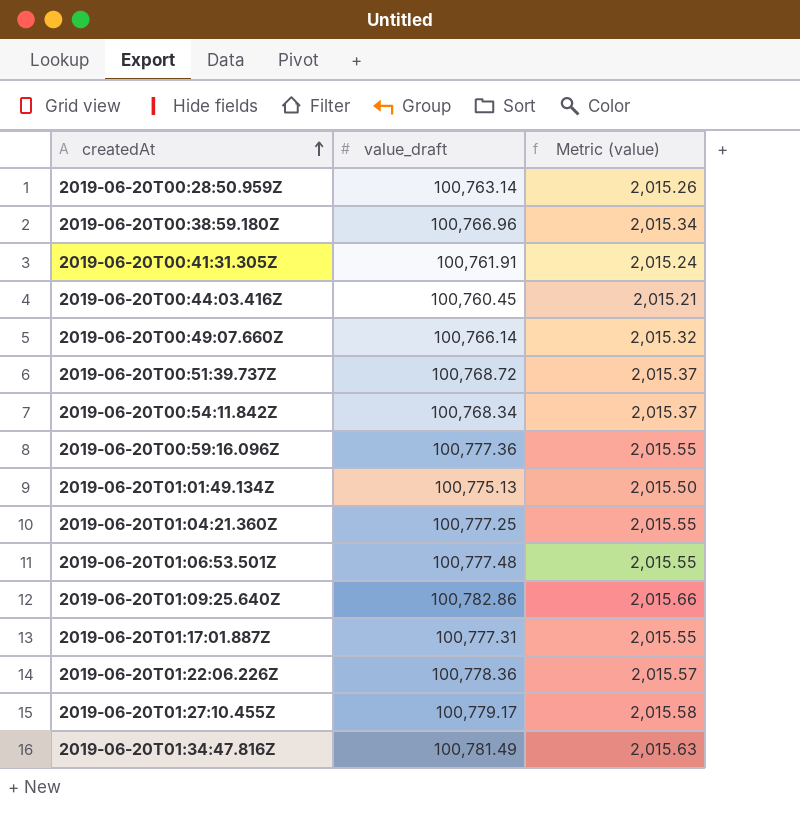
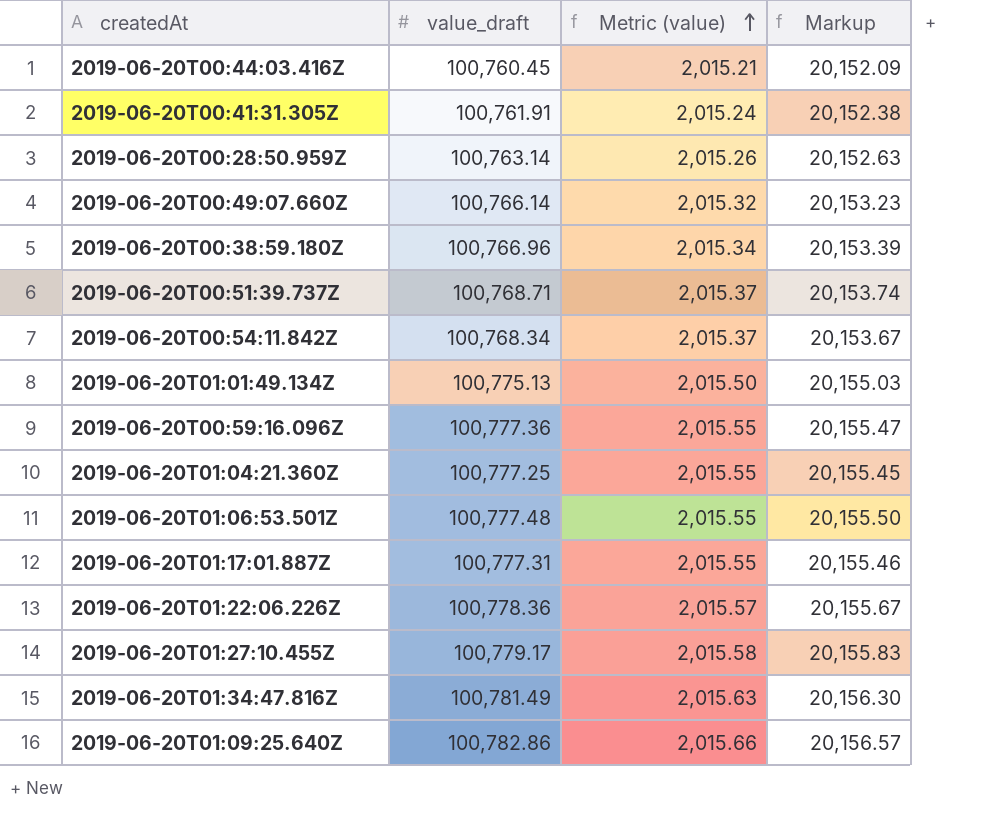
row order: createdAt ascending -> Metric (value) ascending
column Markup | formula: none -> [value_draft] * 0.2
2019-06-20T00:51:39.737Z | value_draft: 100,768.72 -> 100,768.71

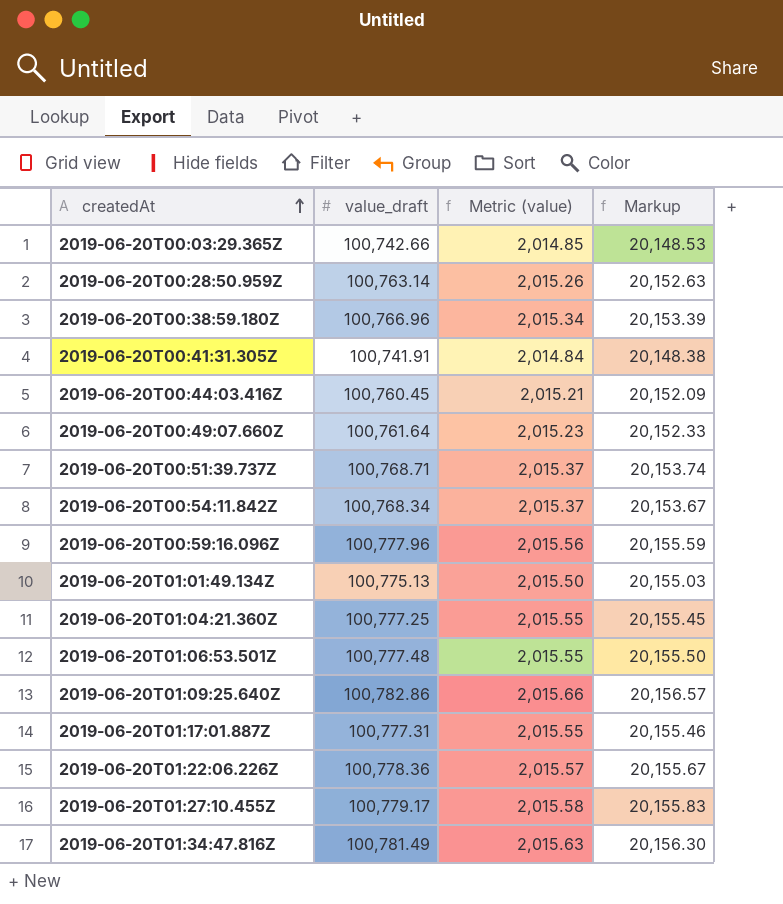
row order: Metric (value) ascending -> createdAt ascending
row 2019-06-20T00:03:29.365Z: none -> 100,742.66 | 2,014.85 | 20,148.53
2019-06-20T00:41:31.305Z | value_draft: 100,761.91 -> 100,741.91
2019-06-20T00:41:31.305Z | Metric (value): 2,015.24 -> 2,014.84
2019-06-20T00:41:31.305Z | Markup: 20,152.38 -> 20,148.38
2019-06-20T00:49:07.660Z | value_draft: 100,766.14 -> 100,761.64
2019-06-20T00:49:07.660Z | Metric (value): 2,015.32 -> 2,015.23
2019-06-20T00:49:07.660Z | Markup: 20,153.23 -> 20,152.33
2019-06-20T00:59:16.096Z | value_draft: 100,777.36 -> 100,777.96
2019-06-20T00:59:16.096Z | Metric (value): 2,015.55 -> 2,015.56
2019-06-20T00:59:16.096Z | Markup: 20,155.47 -> 20,155.59

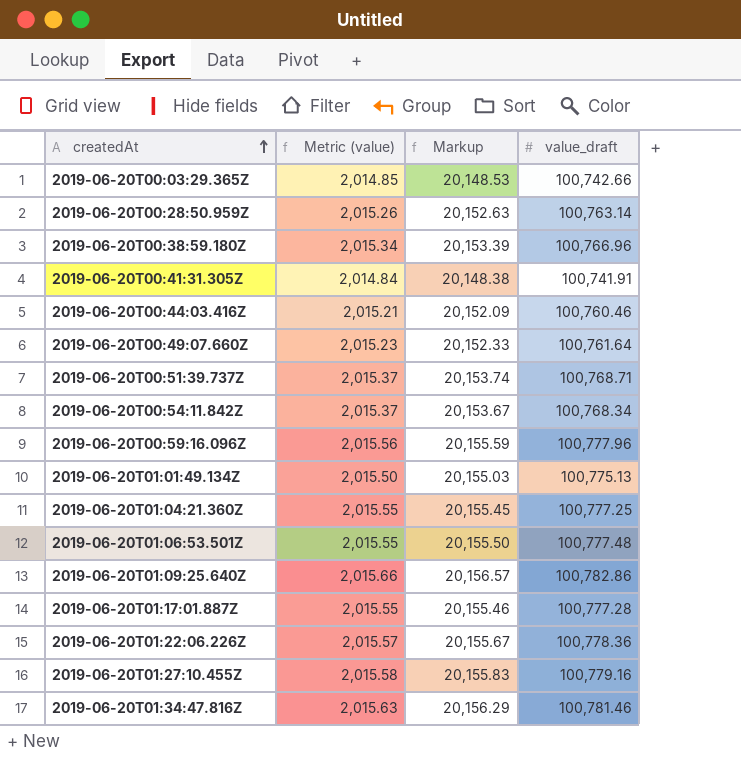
column value_draft | position: 2 -> 4
2019-06-20T00:44:03.416Z | value_draft: 100,760.45 -> 100,760.46
2019-06-20T01:17:01.887Z | value_draft: 100,777.31 -> 100,777.28
2019-06-20T01:27:10.455Z | value_draft: 100,779.17 -> 100,779.16
2019-06-20T01:34:47.816Z | Markup: 20,156.30 -> 20,156.29
2019-06-20T01:34:47.816Z | value_draft: 100,781.49 -> 100,781.46

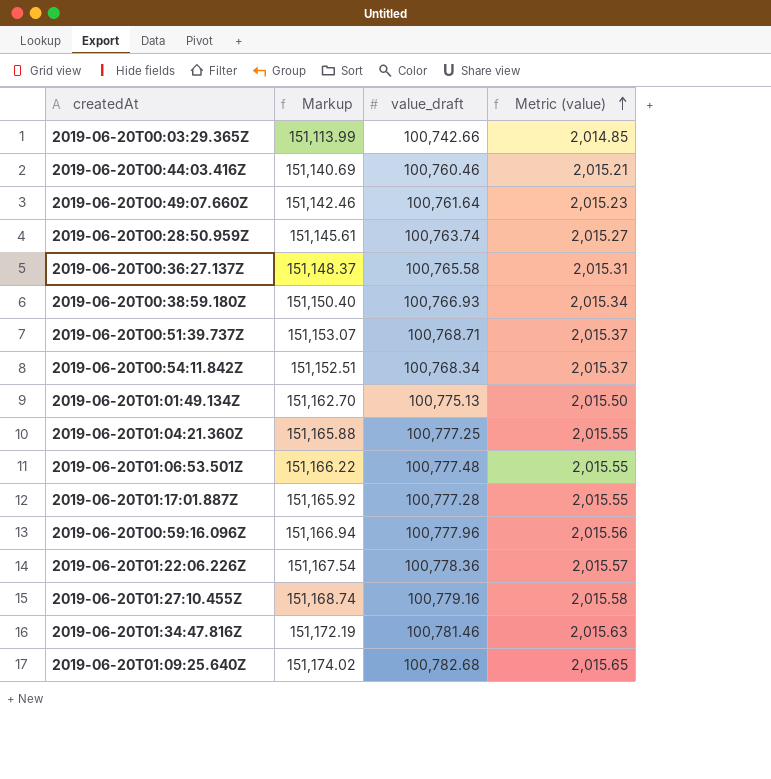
row order: createdAt ascending -> Metric (value) ascending
column Markup | formula: [value_draft] * 0.2 -> [value_draft] * 1.5
column Metric (value) | position: 2 -> 4
row 2019-06-20T00:41:31.305Z: 2,014.84 | 20,148.38 | 100,741.91 -> none
2019-06-20T00:28:50.959Z | value_draft: 100,763.14 -> 100,763.74
2019-06-20T00:28:50.959Z | Metric (value): 2,015.26 -> 2,015.27
row 2019-06-20T00:36:27.137Z: none -> 151,148.37 | 100,765.58 | 2,015.31
2019-06-20T00:38:59.180Z | value_draft: 100,766.96 -> 100,766.93
2019-06-20T01:09:25.640Z | value_draft: 100,782.86 -> 100,782.68
2019-06-20T01:09:25.640Z | Metric (value): 2,015.66 -> 2,015.65

